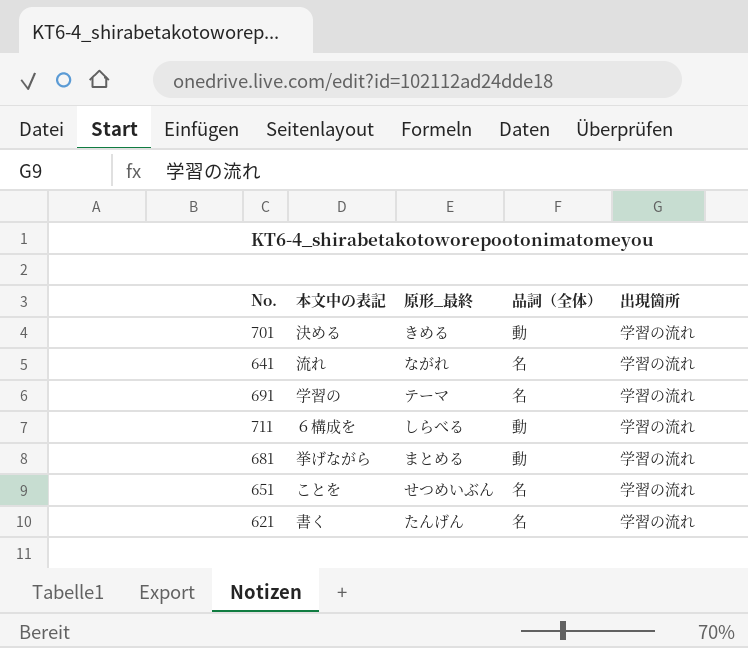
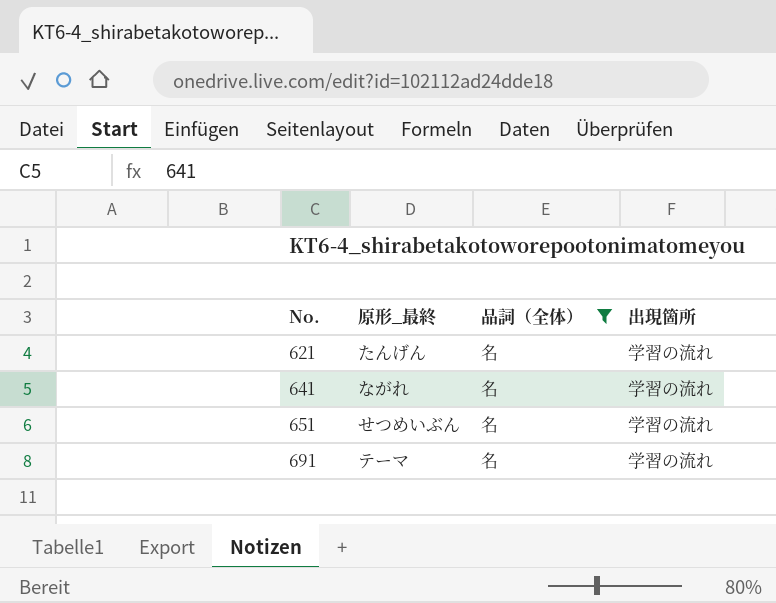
filter: none -> 品詞（全体） = 名
row order: none -> No. ascending
column 本文中の表記 | position: 2 -> none

